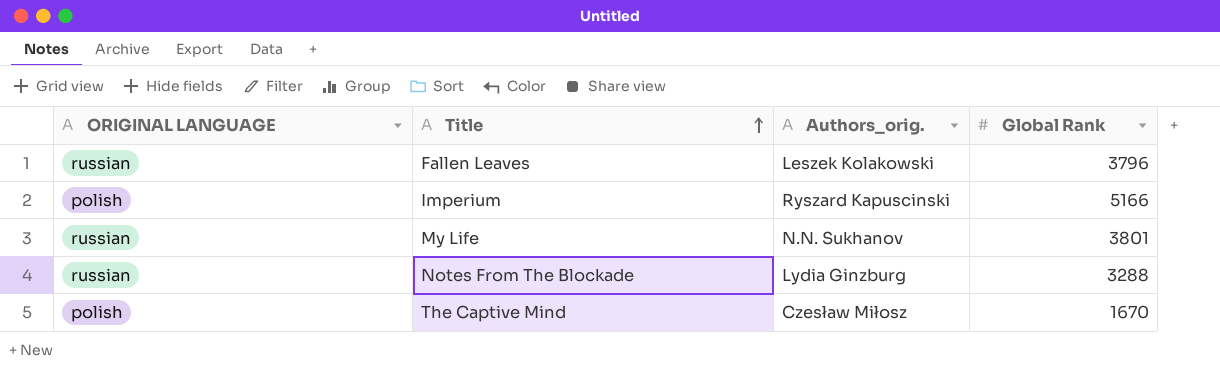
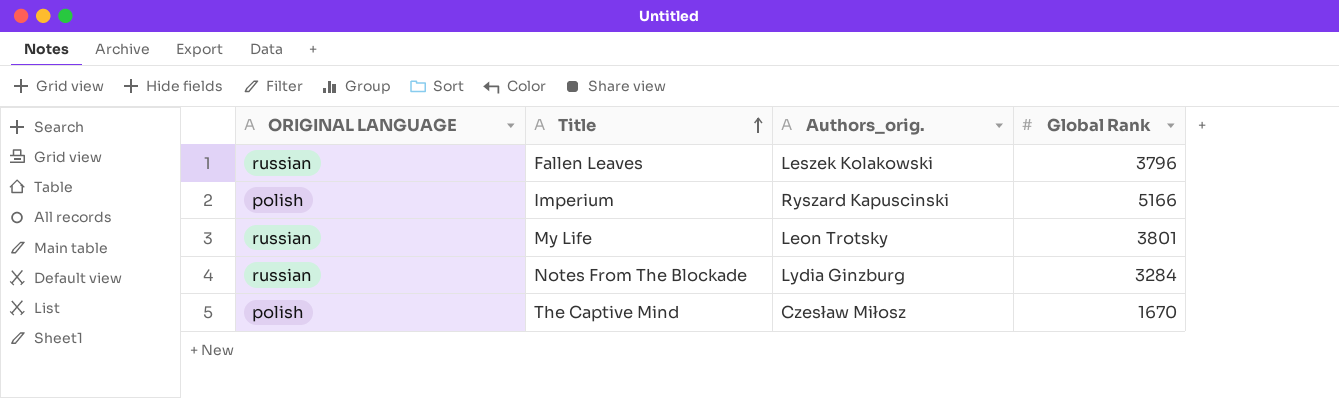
My Life | Authors_orig.: N.N. Sukhanov -> Leon Trotsky
Notes From The Blockade | Global Rank: 3288 -> 3284

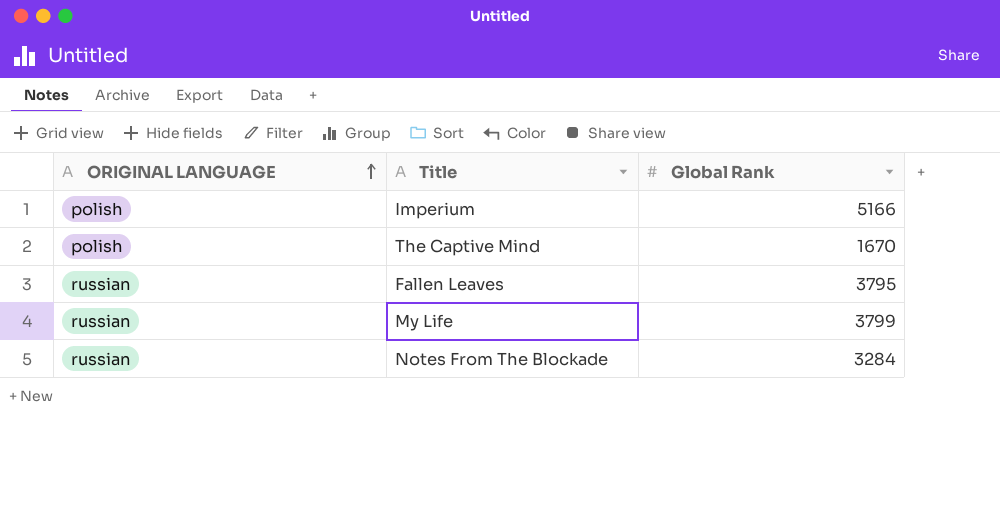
row order: Title ascending -> ORIGINAL LANGUAGE ascending
column Authors_orig. | position: 3 -> none
Fallen Leaves | Global Rank: 3796 -> 3795
My Life | Global Rank: 3801 -> 3799

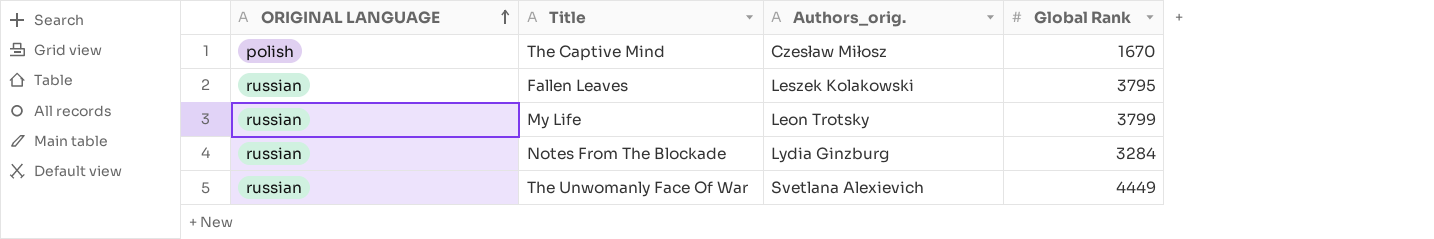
column Authors_orig. | position: none -> 3
row Imperium: polish | 5166 -> none
row The Unwomanly Face Of War: none -> russian | Svetlana Alexievich | 4449

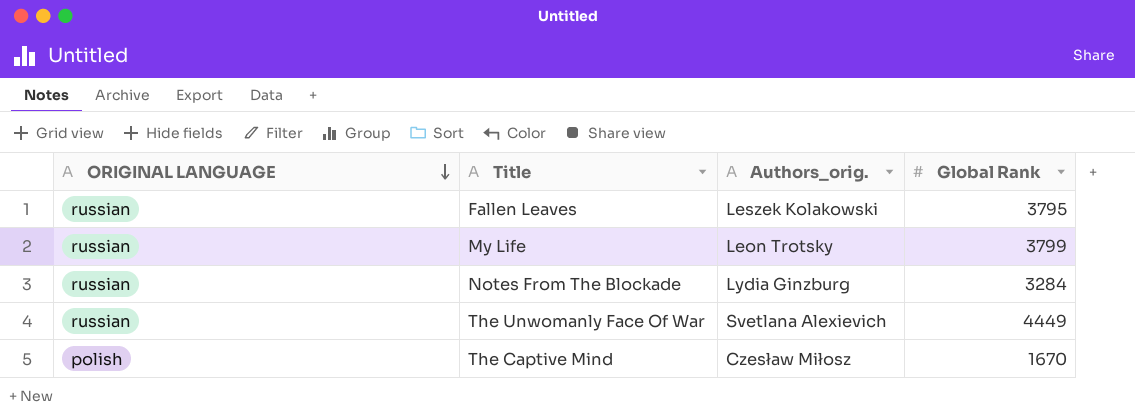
row order: ORIGINAL LANGUAGE ascending -> ORIGINAL LANGUAGE descending

